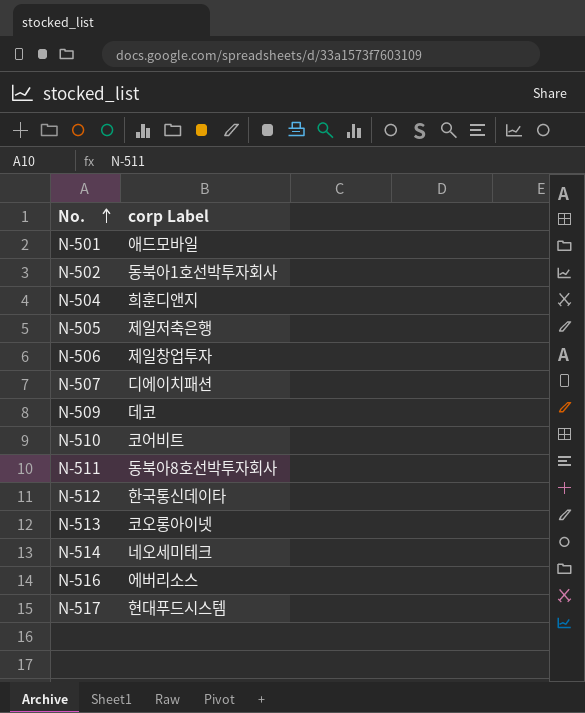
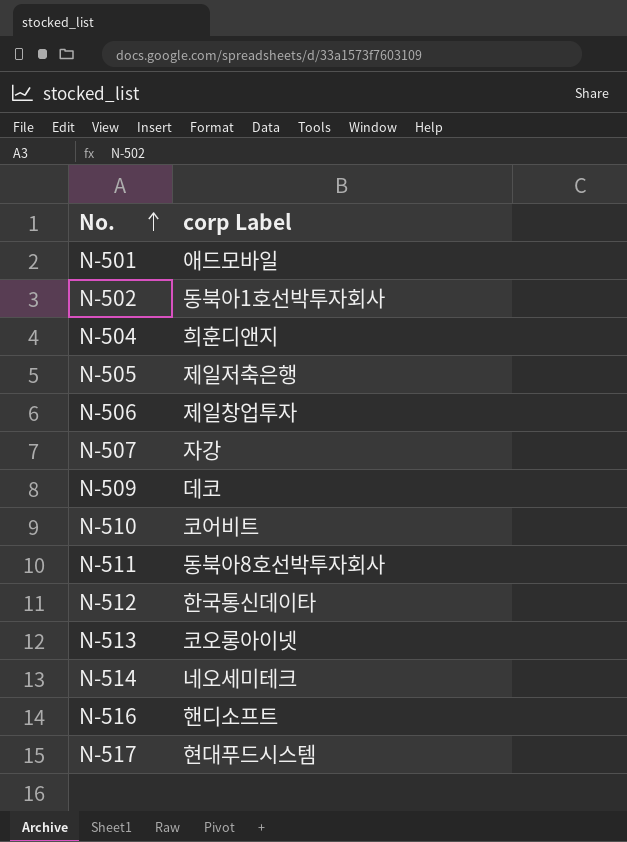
N-507 | corp Label: 디에이치패션 -> 자강
N-516 | corp Label: 에버리소스 -> 핸디소프트

